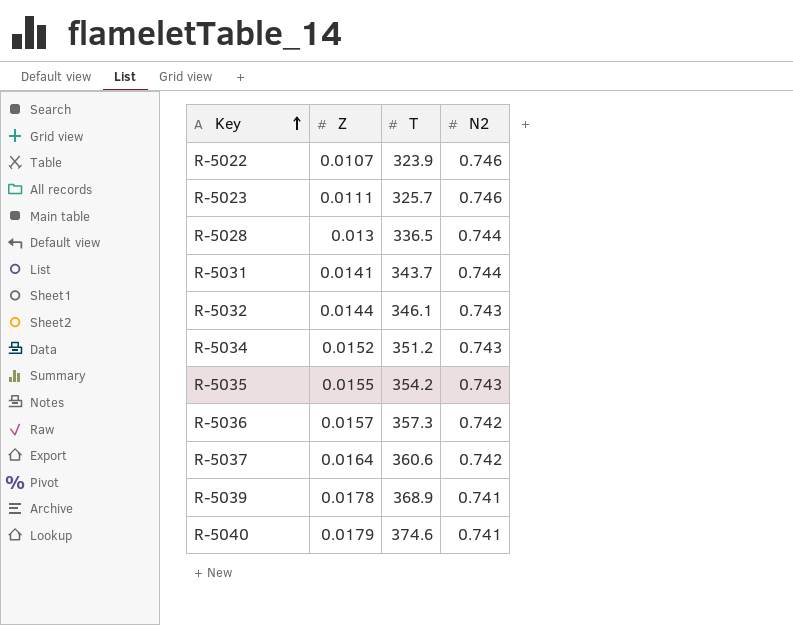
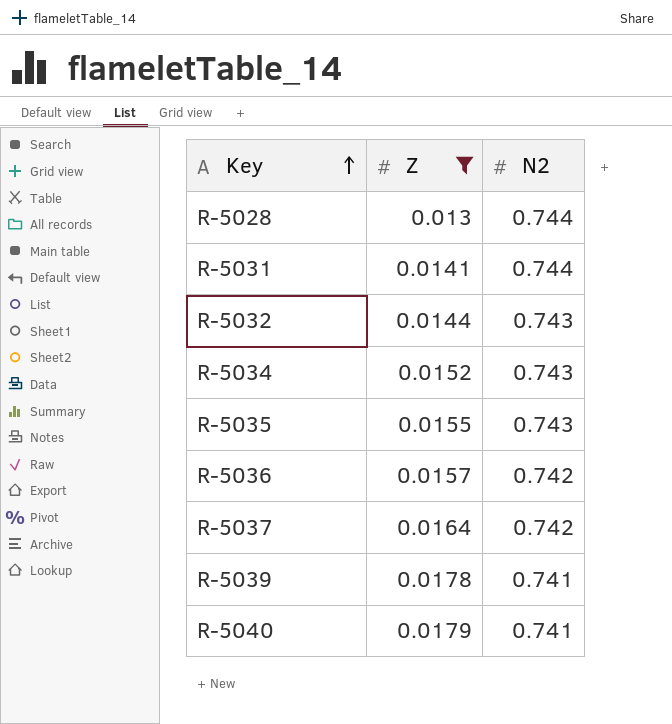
filter: none -> Z >= 0.013
column T | position: 3 -> none

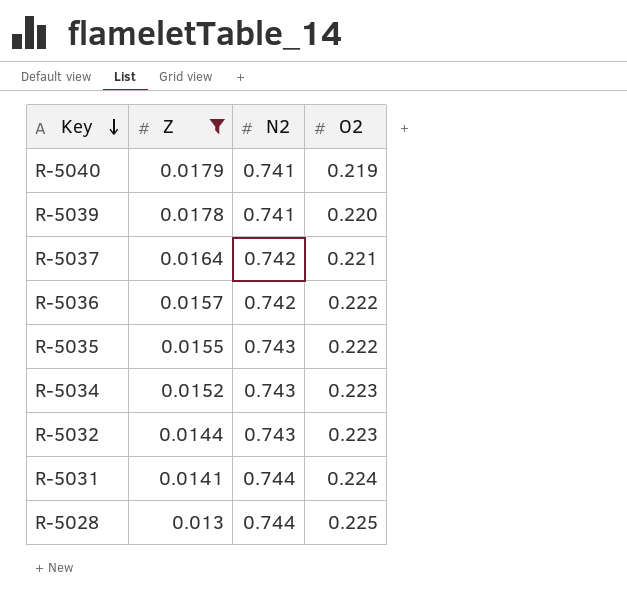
row order: Key ascending -> Key descending
column O2 | position: none -> 4

